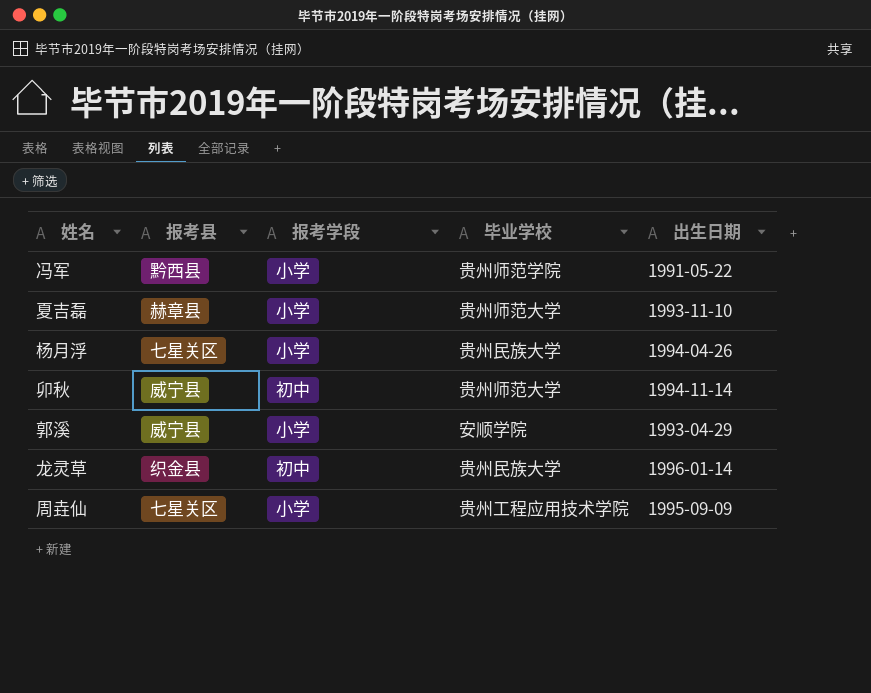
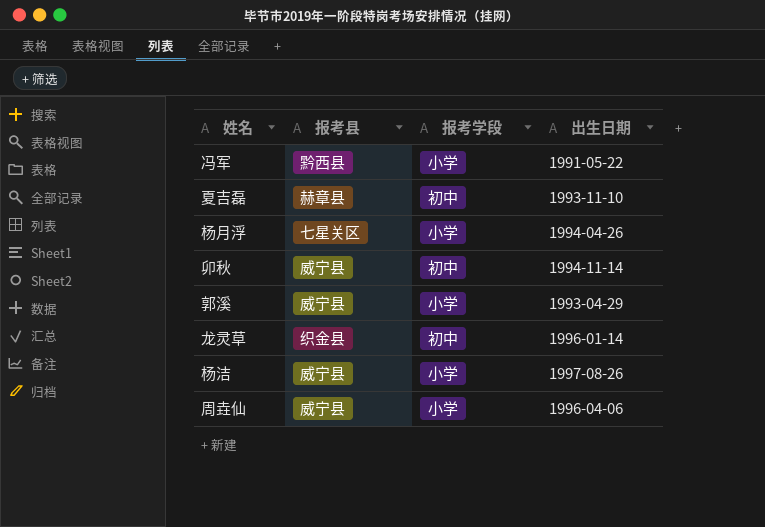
column 毕业学校 | position: 4 -> none
夏吉磊 | 报考学段: 小学 -> 初中
row 杨洁: none -> 威宁县 | 小学 | 1997-08-26
周垚仙 | 报考县: 七星关区 -> 威宁县
周垚仙 | 出生日期: 1995-09-09 -> 1996-04-06

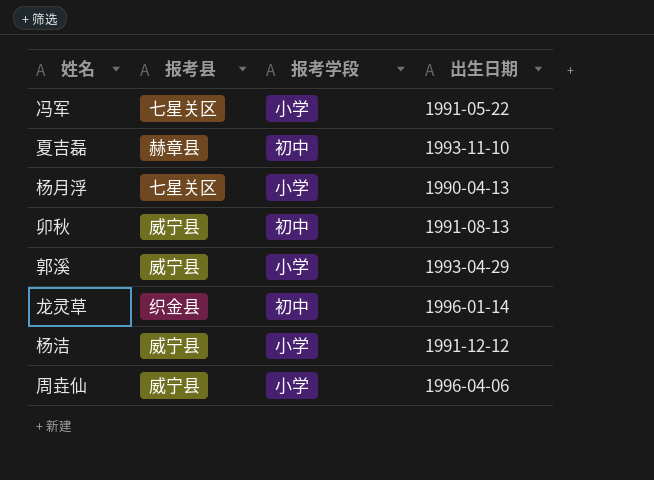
冯军 | 报考县: 黔西县 -> 七星关区
杨月浮 | 出生日期: 1994-04-26 -> 1990-04-13
卯秋 | 出生日期: 1994-11-14 -> 1991-08-13
杨洁 | 出生日期: 1997-08-26 -> 1991-12-12

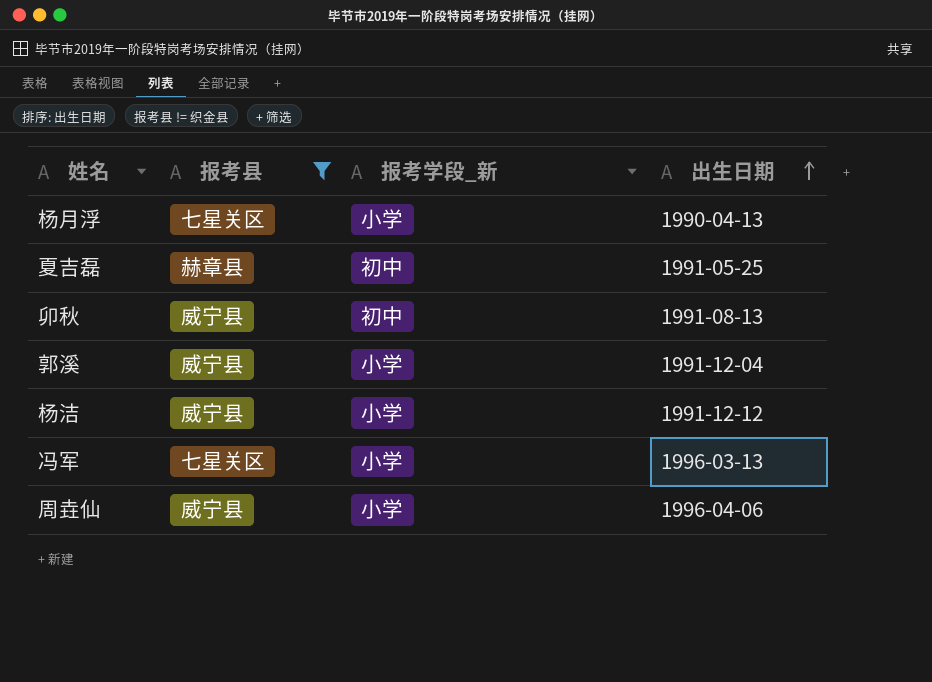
filter: none -> 报考县 != 织金县
row order: none -> 出生日期 ascending
column name: 报考学段 -> 报考学段_新
夏吉磊 | 出生日期: 1993-11-10 -> 1991-05-25
郭溪 | 出生日期: 1993-04-29 -> 1991-12-04
冯军 | 出生日期: 1991-05-22 -> 1996-03-13

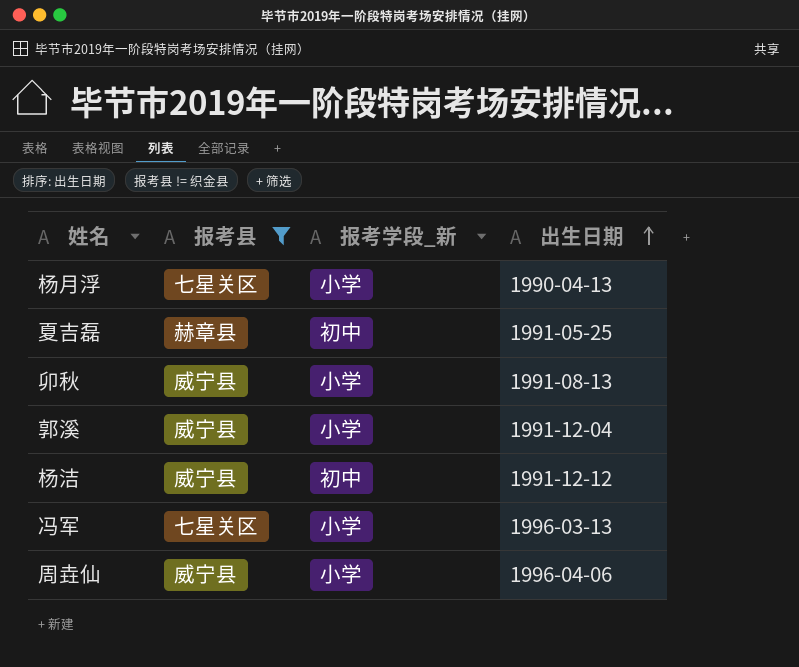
卯秋 | 报考学段_新: 初中 -> 小学
杨洁 | 报考学段_新: 小学 -> 初中

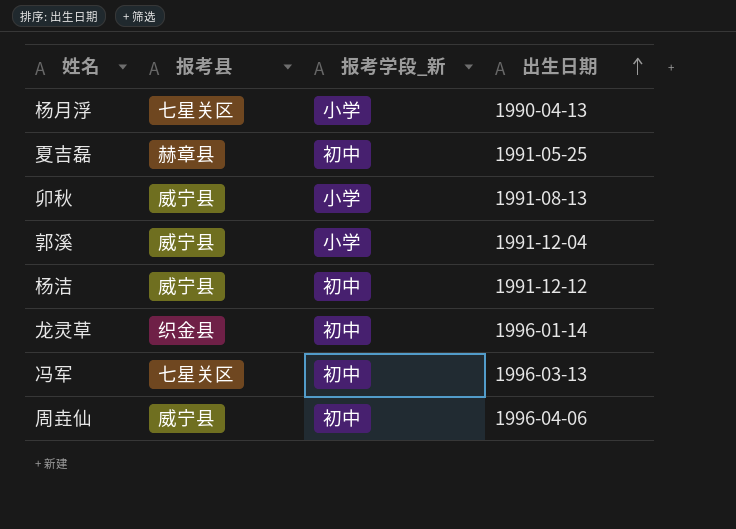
filter: 报考县 != 织金县 -> none
冯军 | 报考学段_新: 小学 -> 初中
周垚仙 | 报考学段_新: 小学 -> 初中

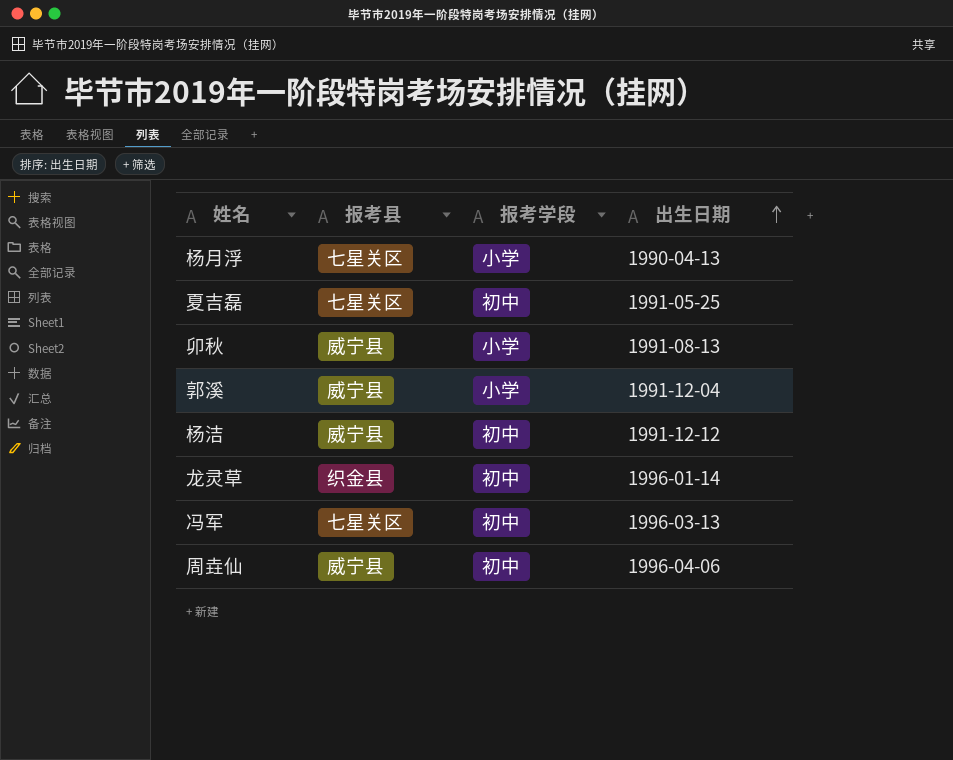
column name: 报考学段_新 -> 报考学段
夏吉磊 | 报考县: 赫章县 -> 七星关区

